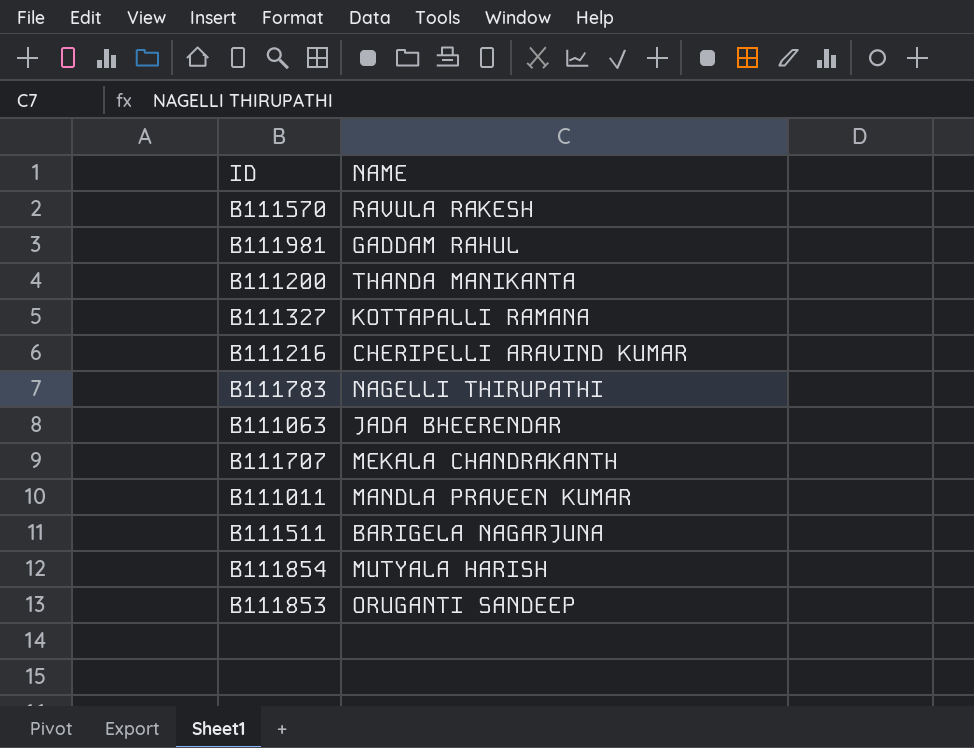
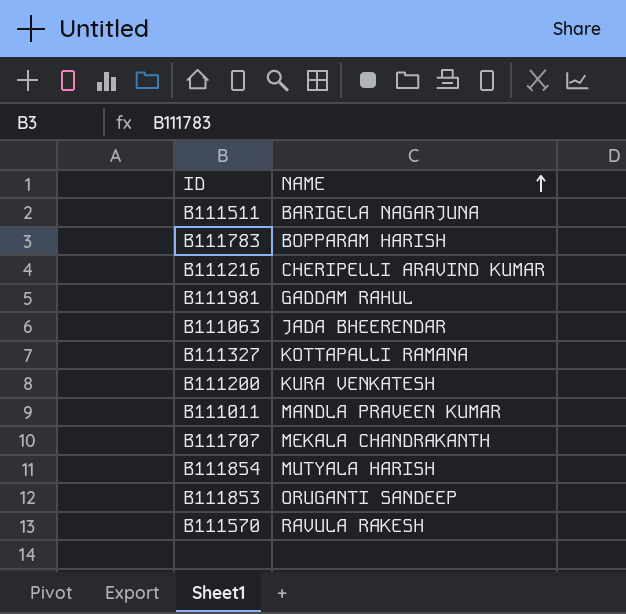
row order: none -> NAME ascending
B111783 | NAME: NAGELLI THIRUPATHI -> BOPPARAM HARISH
B111200 | NAME: THANDA MANIKANTA -> KURA VENKATESH

